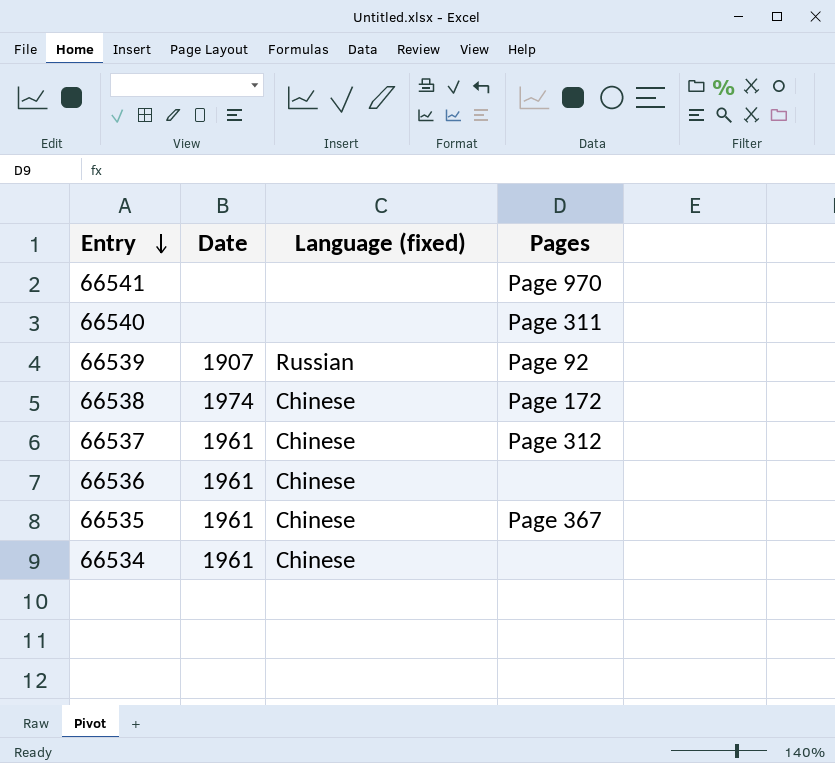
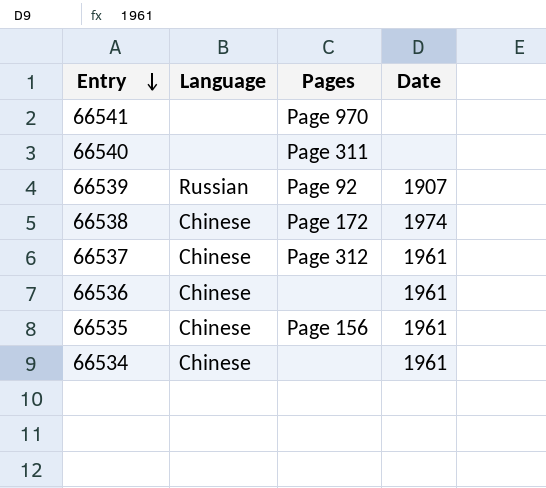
column name: Language (fixed) -> Language
column Date | position: 2 -> 4
66535 | Pages: Page 367 -> Page 156

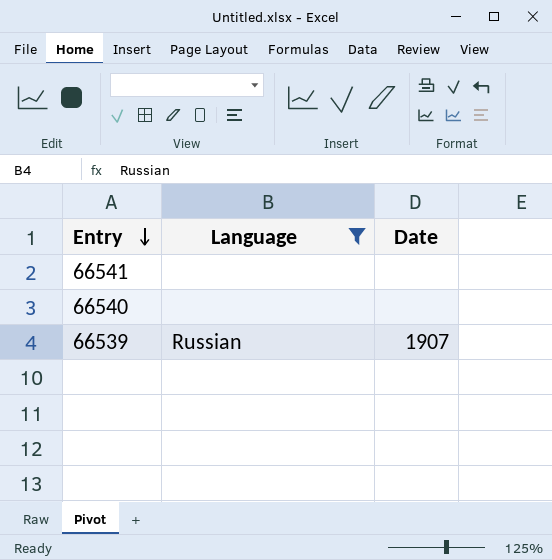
filter: none -> Language != Chinese
column Pages | position: 3 -> none

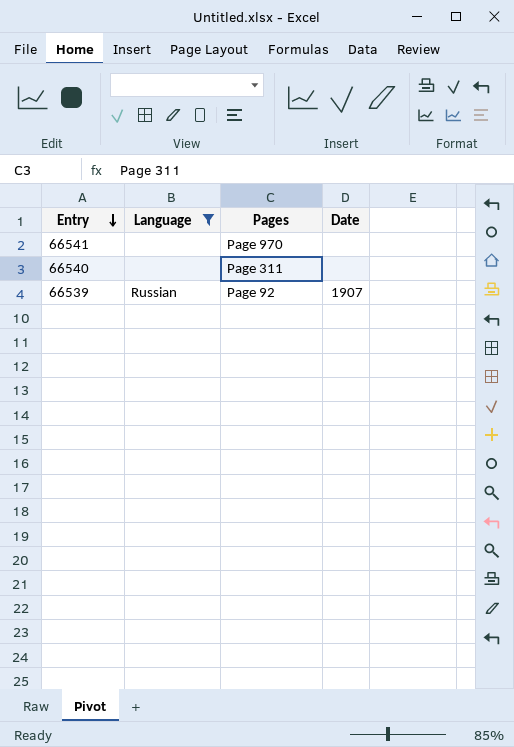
column Pages | position: none -> 3

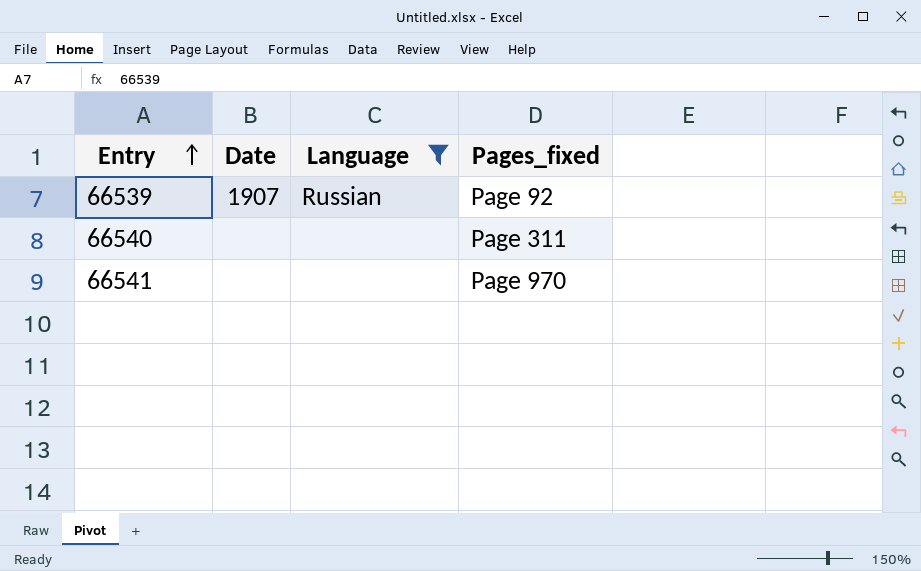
row order: Entry descending -> Entry ascending
column Date | position: 4 -> 2
column name: Pages -> Pages_fixed

